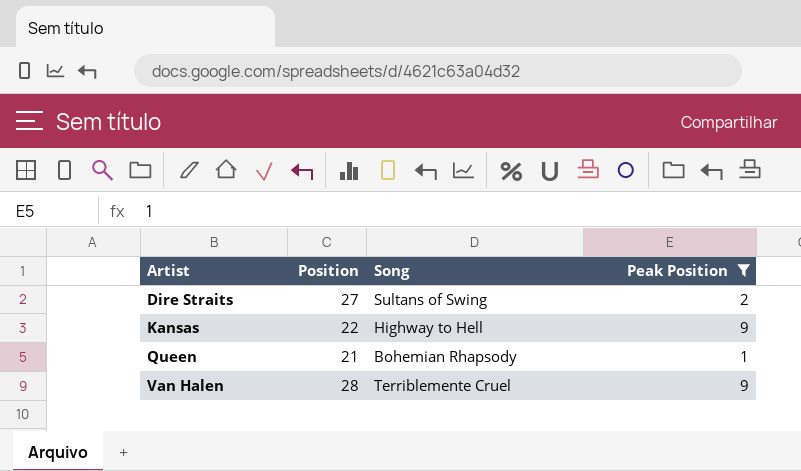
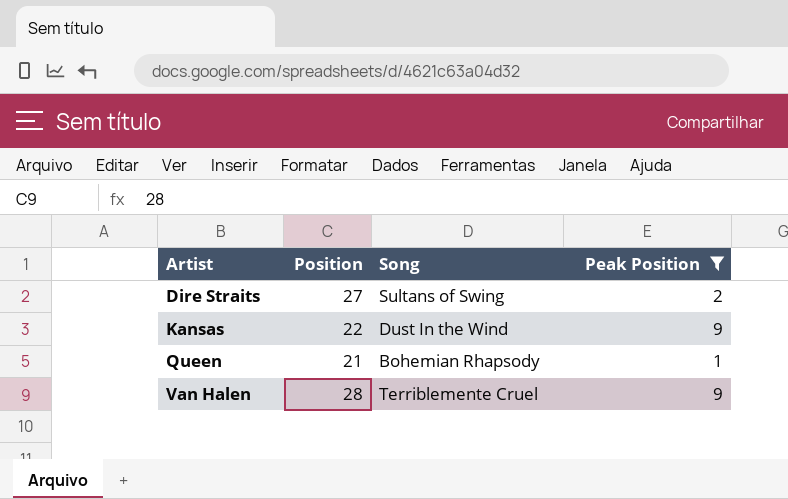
Kansas | Song: Highway to Hell -> Dust In the Wind

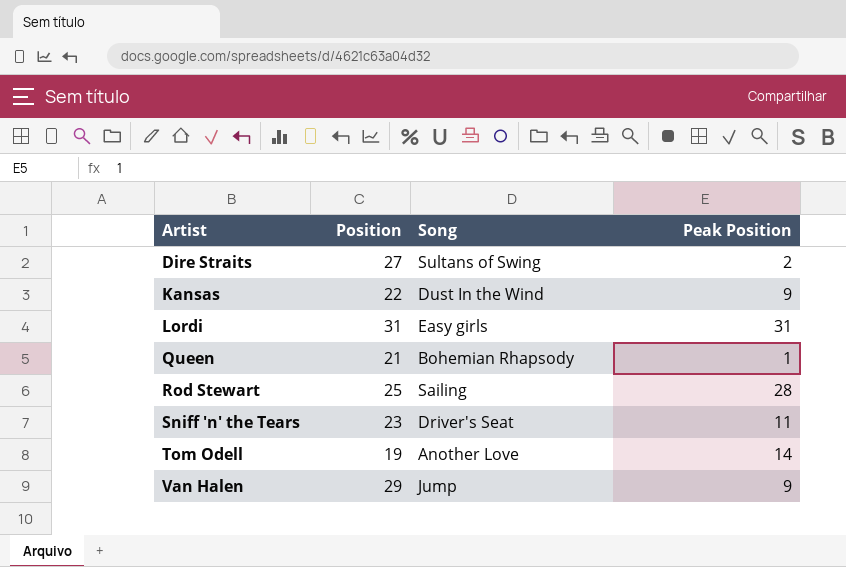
filter: Peak Position <= 9 -> none
Van Halen | Position: 28 -> 29
Van Halen | Song: Terriblemente Cruel -> Jump

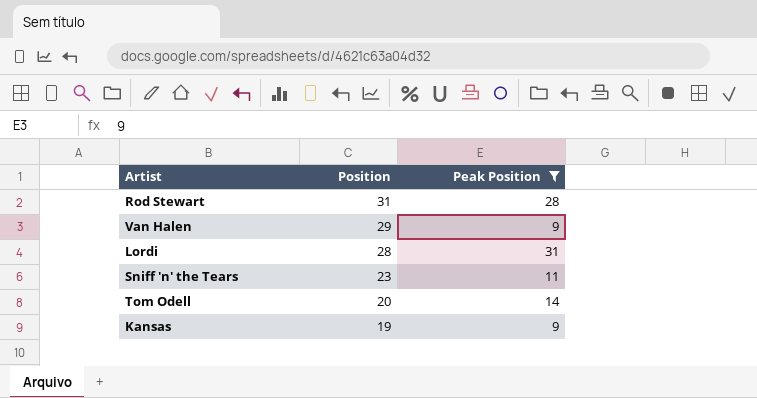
filter: none -> Peak Position >= 9
row order: Artist ascending -> Position descending
column Song | position: 3 -> none
Rod Stewart | Position: 25 -> 31
Lordi | Position: 31 -> 28
Tom Odell | Position: 19 -> 20
Kansas | Position: 22 -> 19

